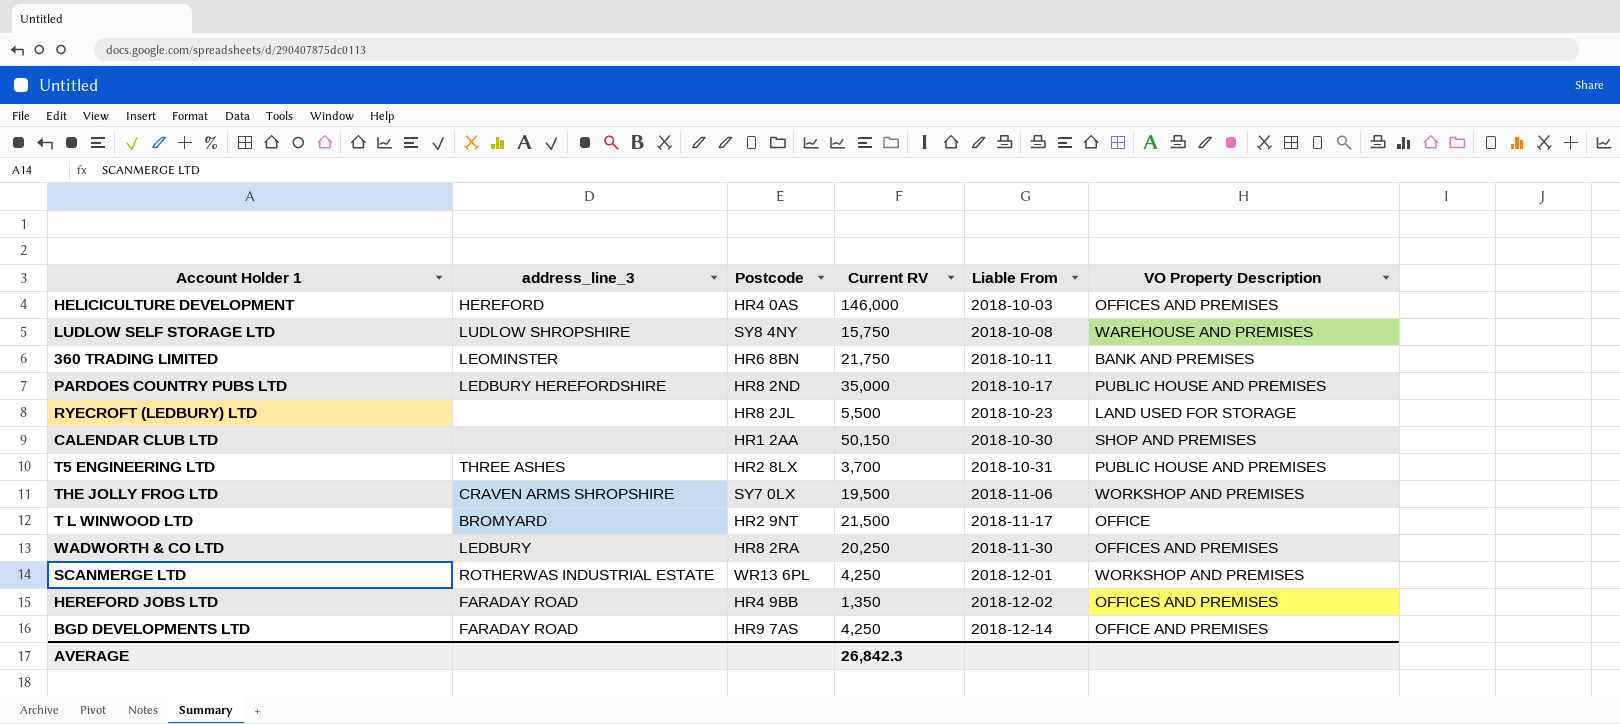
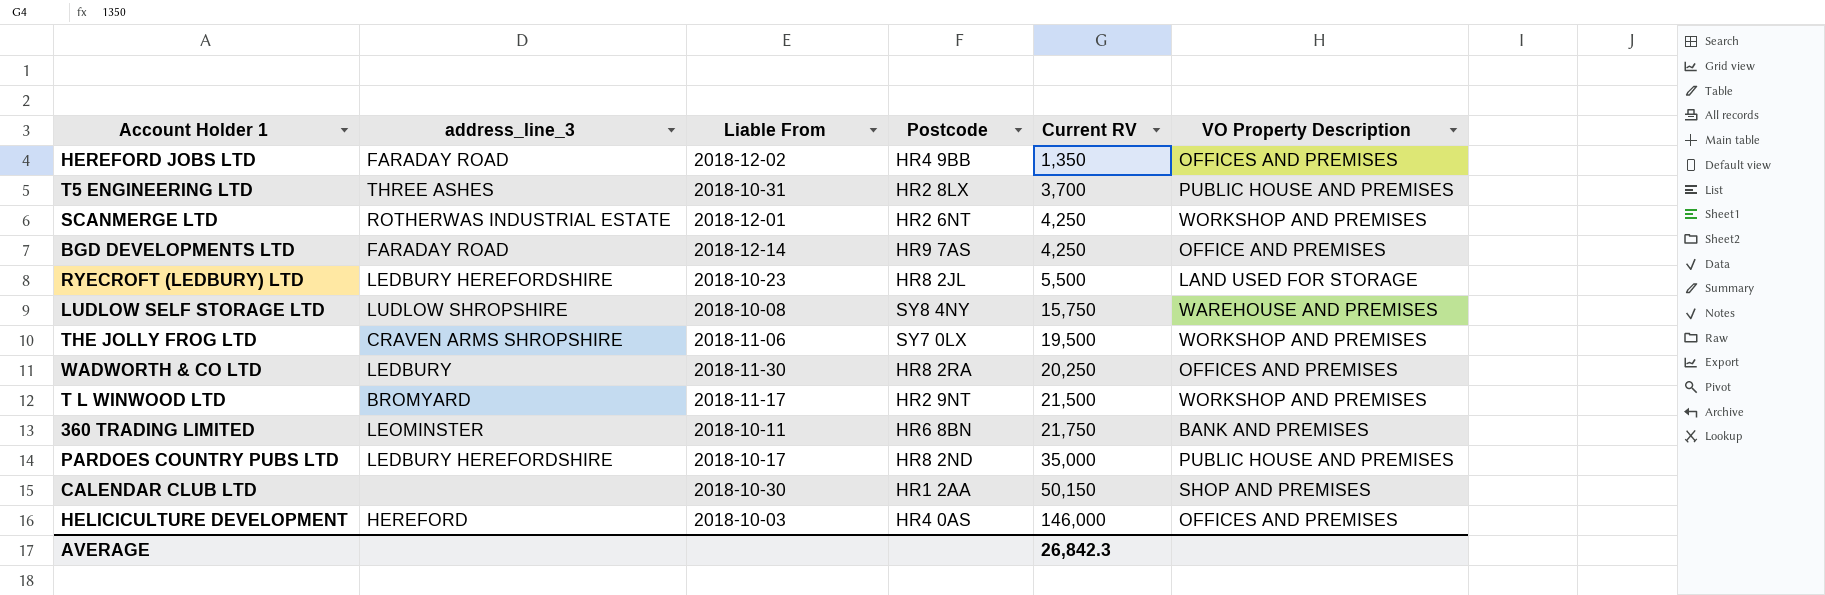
row order: Liable From ascending -> Current RV ascending
column Liable From | position: 5 -> 3
SCANMERGE LTD | Postcode: WR13 6PL -> HR2 6NT
RYECROFT (LEDBURY) LTD | address_line_3: none -> LEDBURY HEREFORDSHIRE
T L WINWOOD LTD | VO Property Description: OFFICE -> WORKSHOP AND PREMISES

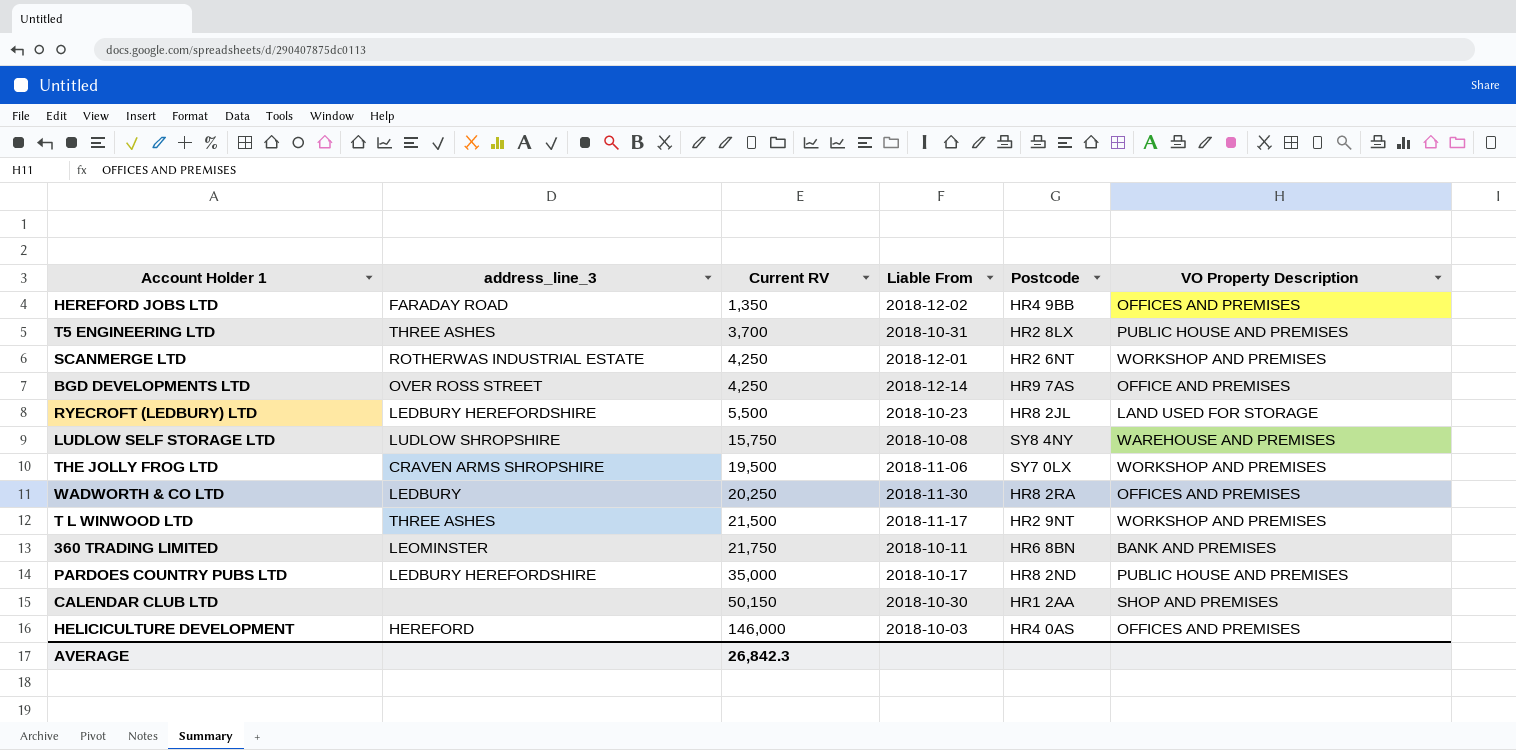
column Current RV | position: 5 -> 3
BGD DEVELOPMENTS LTD | address_line_3: FARADAY ROAD -> OVER ROSS STREET
T L WINWOOD LTD | address_line_3: BROMYARD -> THREE ASHES

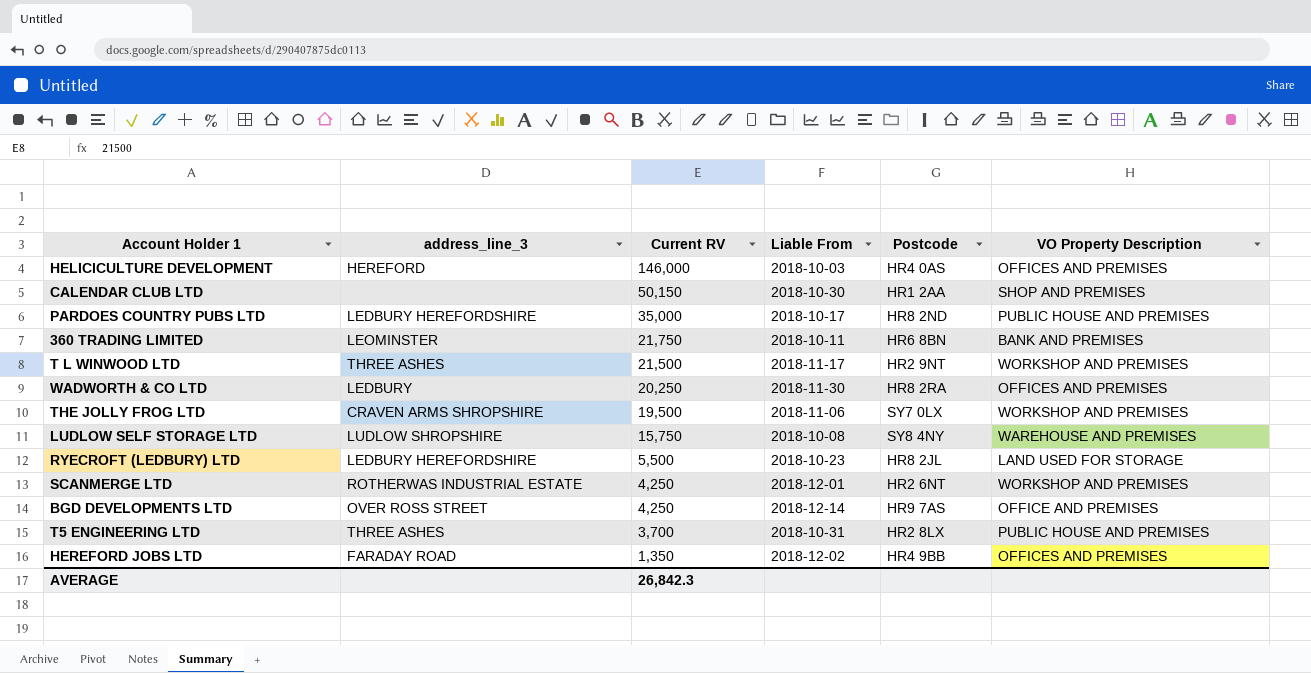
row order: Current RV ascending -> Current RV descending

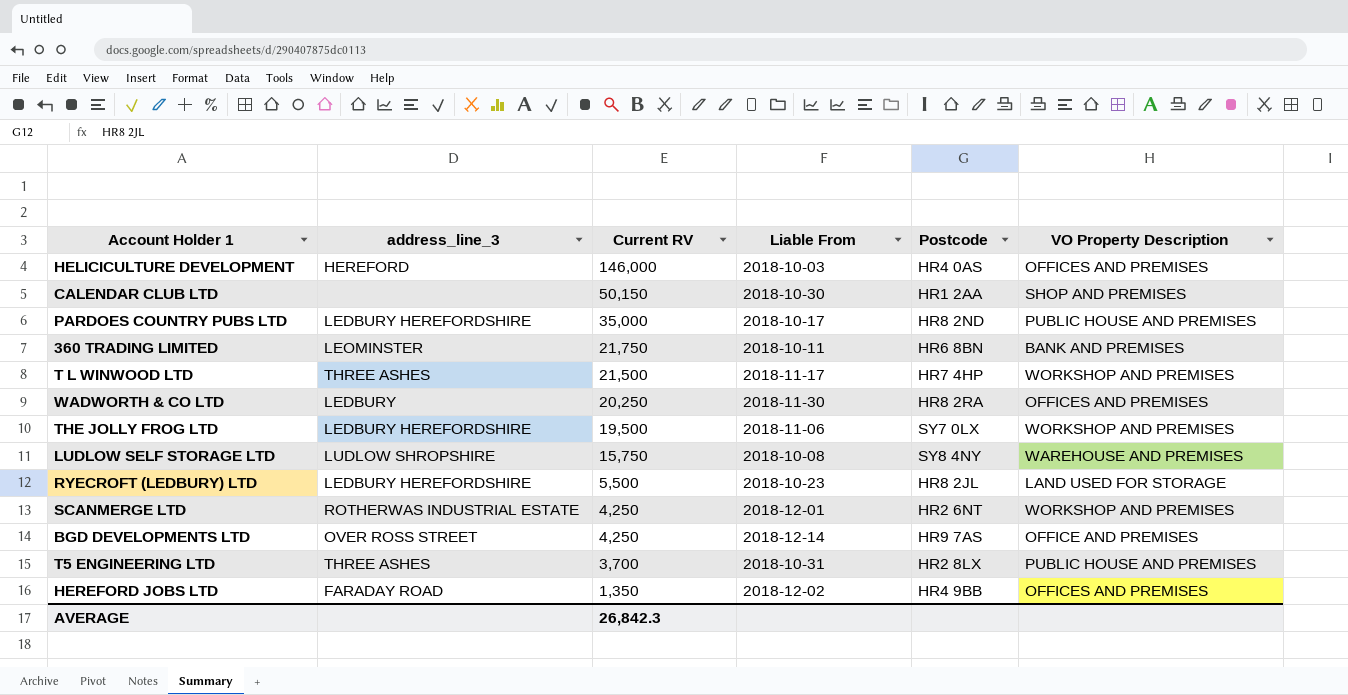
T L WINWOOD LTD | Postcode: HR2 9NT -> HR7 4HP
THE JOLLY FROG LTD | address_line_3: CRAVEN ARMS SHROPSHIRE -> LEDBURY HEREFORDSHIRE

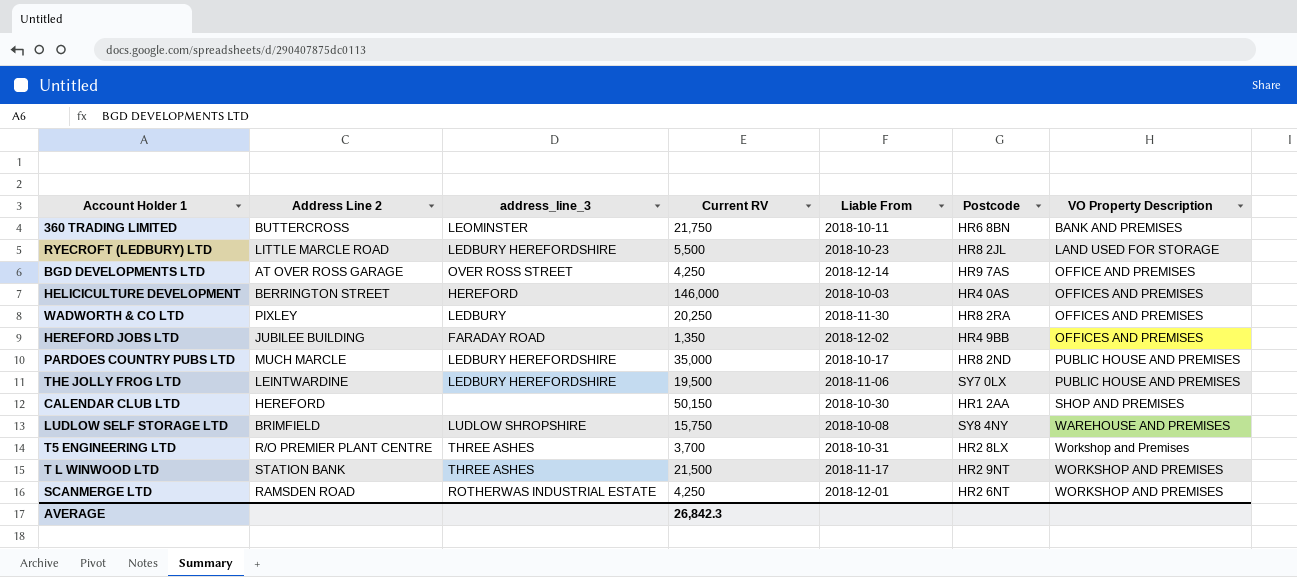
row order: Current RV descending -> VO Property Description ascending
column Address Line 2 | position: none -> 2
THE JOLLY FROG LTD | VO Property Description: WORKSHOP AND PREMISES -> PUBLIC HOUSE AND PREMISES
T5 ENGINEERING LTD | VO Property Description: PUBLIC HOUSE AND PREMISES -> Workshop and Premises
T L WINWOOD LTD | Postcode: HR7 4HP -> HR2 9NT

